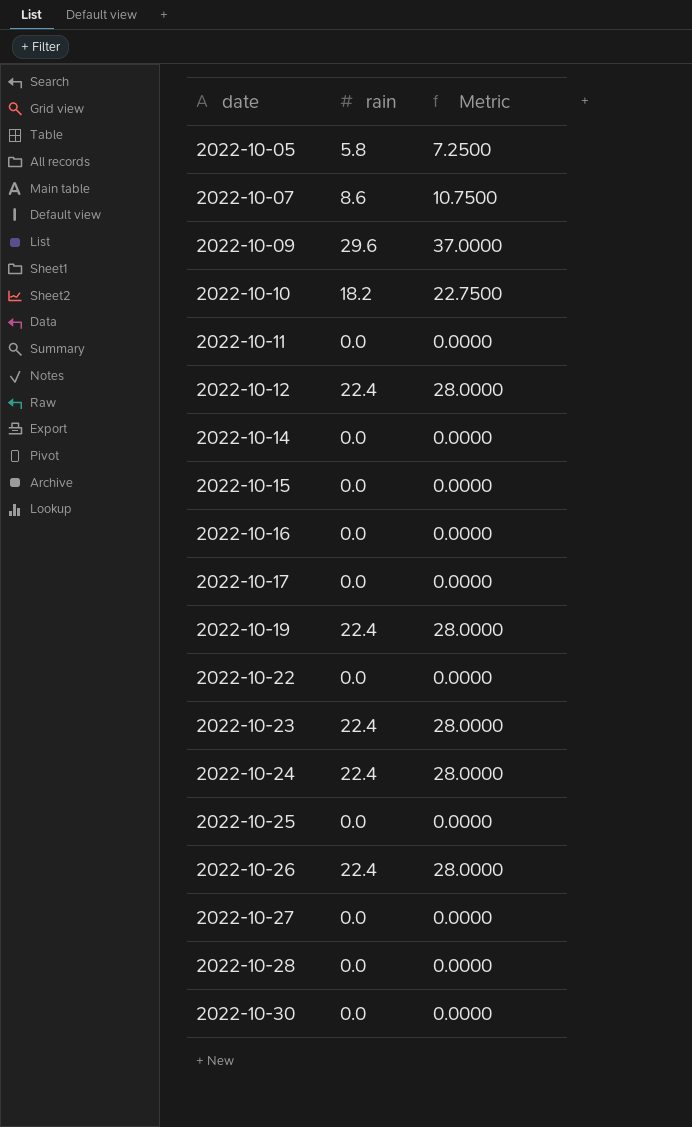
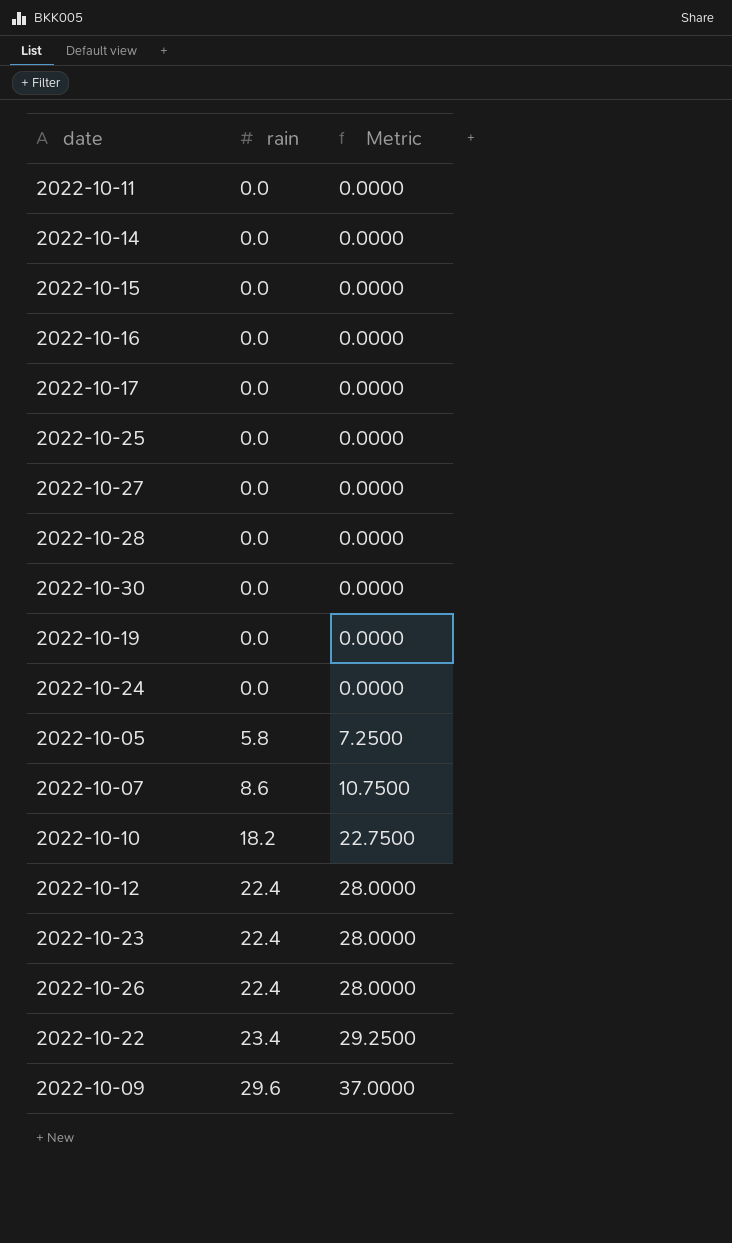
row order: date ascending -> rain ascending
2022-10-19 | rain: 22.4 -> 0.0
2022-10-19 | Metric: 28.0000 -> 0.0000
2022-10-24 | rain: 22.4 -> 0.0
2022-10-24 | Metric: 28.0000 -> 0.0000
2022-10-22 | rain: 0.0 -> 23.4
2022-10-22 | Metric: 0.0000 -> 29.2500

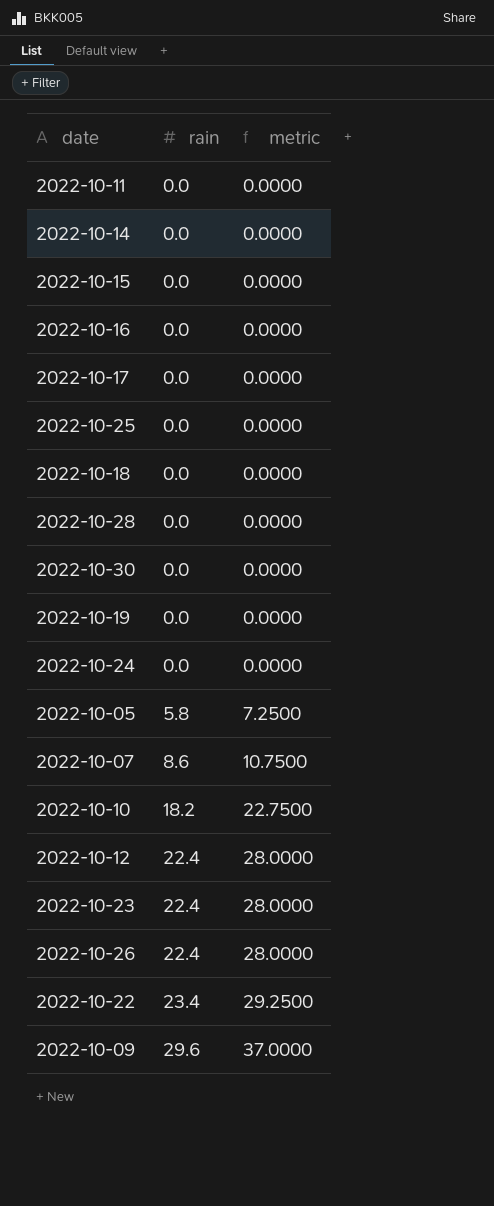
column name: Metric -> metric
row 2022-10-27: 0.0 | 0.0000 -> none
row 2022-10-18: none -> 0.0 | 0.0000

